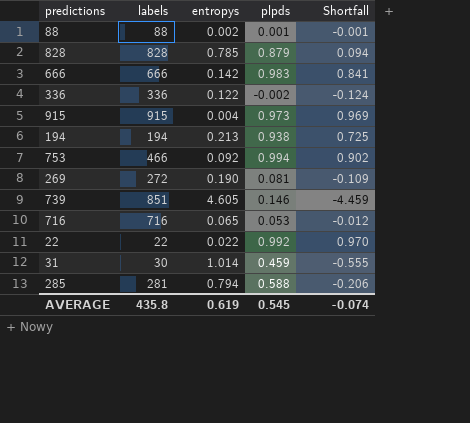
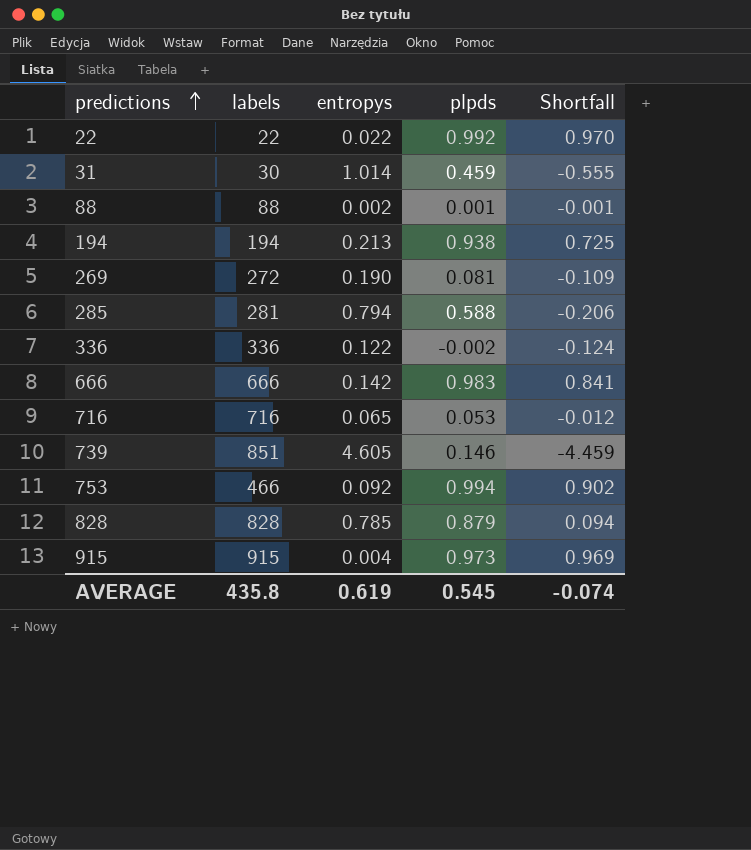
row order: none -> predictions ascending

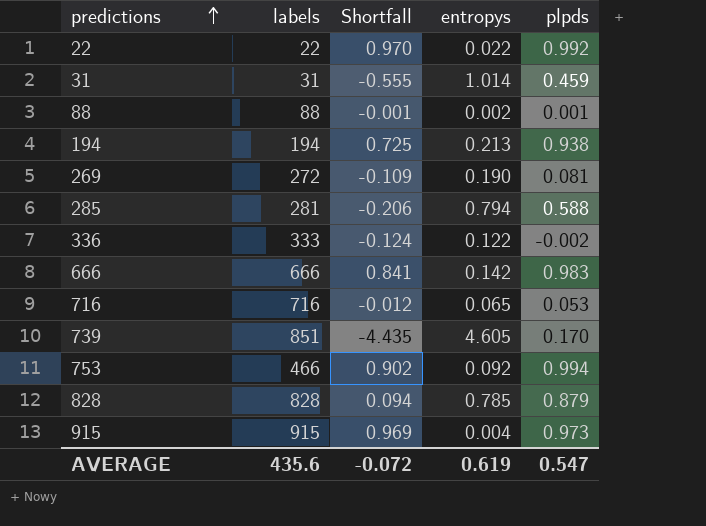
column Shortfall | position: 5 -> 3
31 | labels: 30 -> 31
336 | labels: 336 -> 333
739 | Shortfall: -4.459 -> -4.435
739 | plpds: 0.146 -> 0.170
AVERAGE | labels: 435.8 -> 435.6
AVERAGE | Shortfall: -0.074 -> -0.072
AVERAGE | plpds: 0.545 -> 0.547

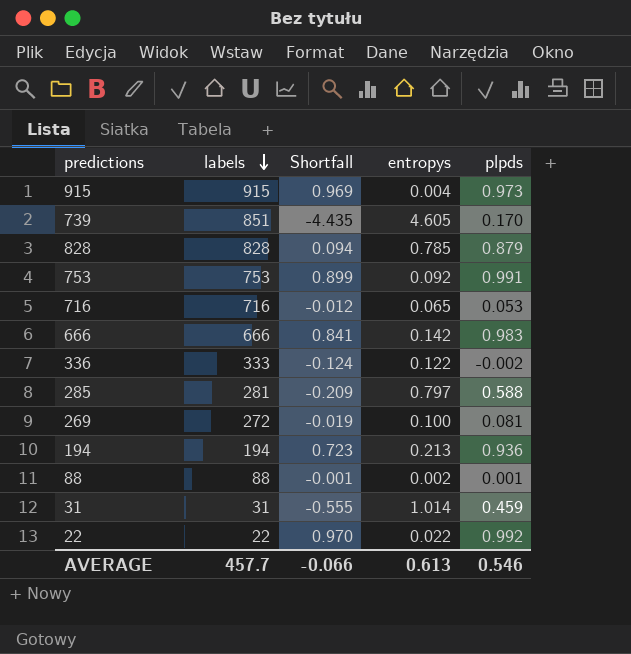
row order: predictions ascending -> labels descending
753 | labels: 466 -> 753
753 | Shortfall: 0.902 -> 0.899
753 | plpds: 0.994 -> 0.991
285 | Shortfall: -0.206 -> -0.209
285 | entropys: 0.794 -> 0.797
269 | Shortfall: -0.109 -> -0.019
269 | entropys: 0.190 -> 0.100
194 | Shortfall: 0.725 -> 0.723
194 | plpds: 0.938 -> 0.936
AVERAGE | labels: 435.6 -> 457.7
AVERAGE | Shortfall: -0.072 -> -0.066
AVERAGE | entropys: 0.619 -> 0.613
AVERAGE | plpds: 0.547 -> 0.546

